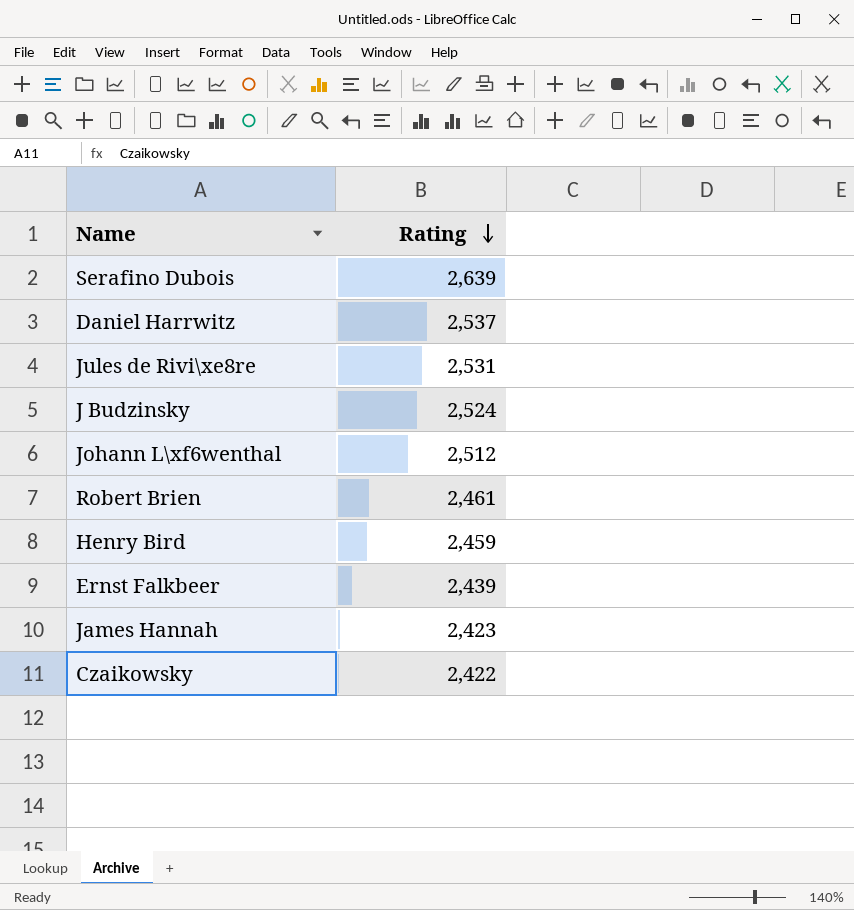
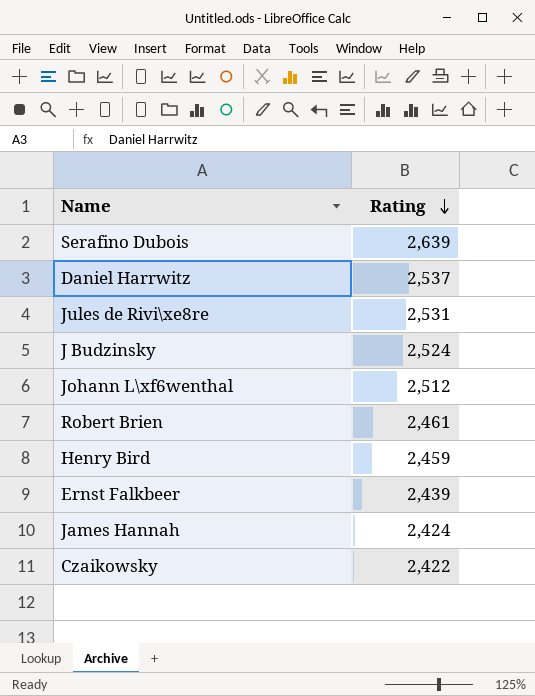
James Hannah | Rating: 2,423 -> 2,424

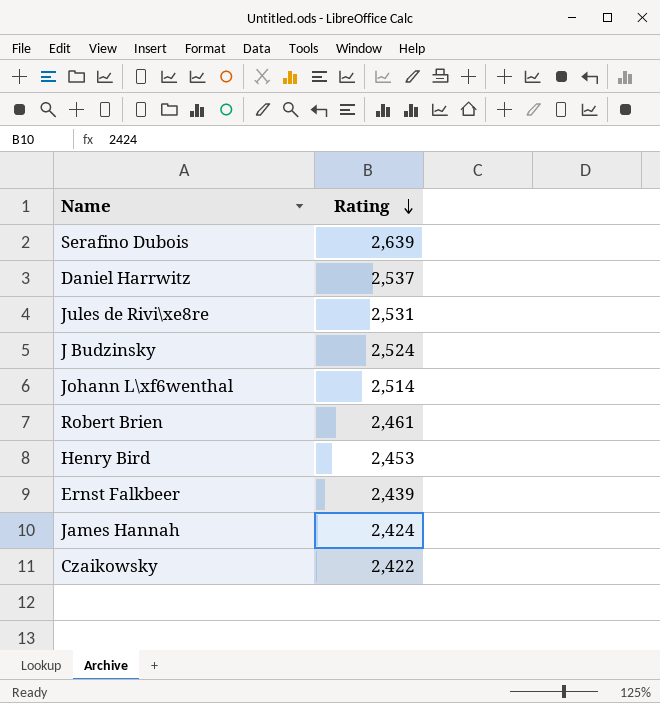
Johann L\xf6wenthal | Rating: 2,512 -> 2,514
Henry Bird | Rating: 2,459 -> 2,453

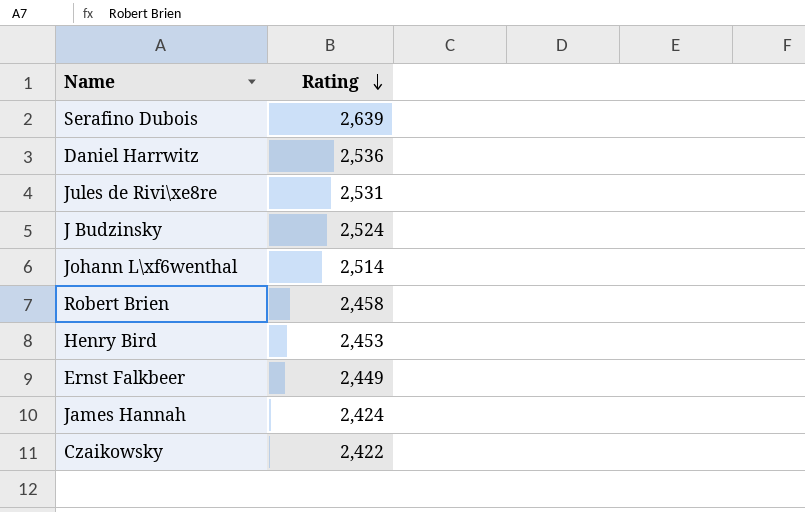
Daniel Harrwitz | Rating: 2,537 -> 2,536
Robert Brien | Rating: 2,461 -> 2,458
Ernst Falkbeer | Rating: 2,439 -> 2,449

